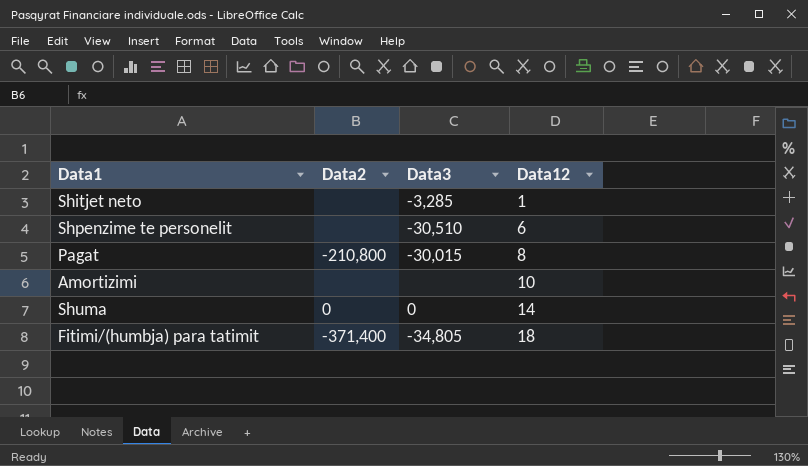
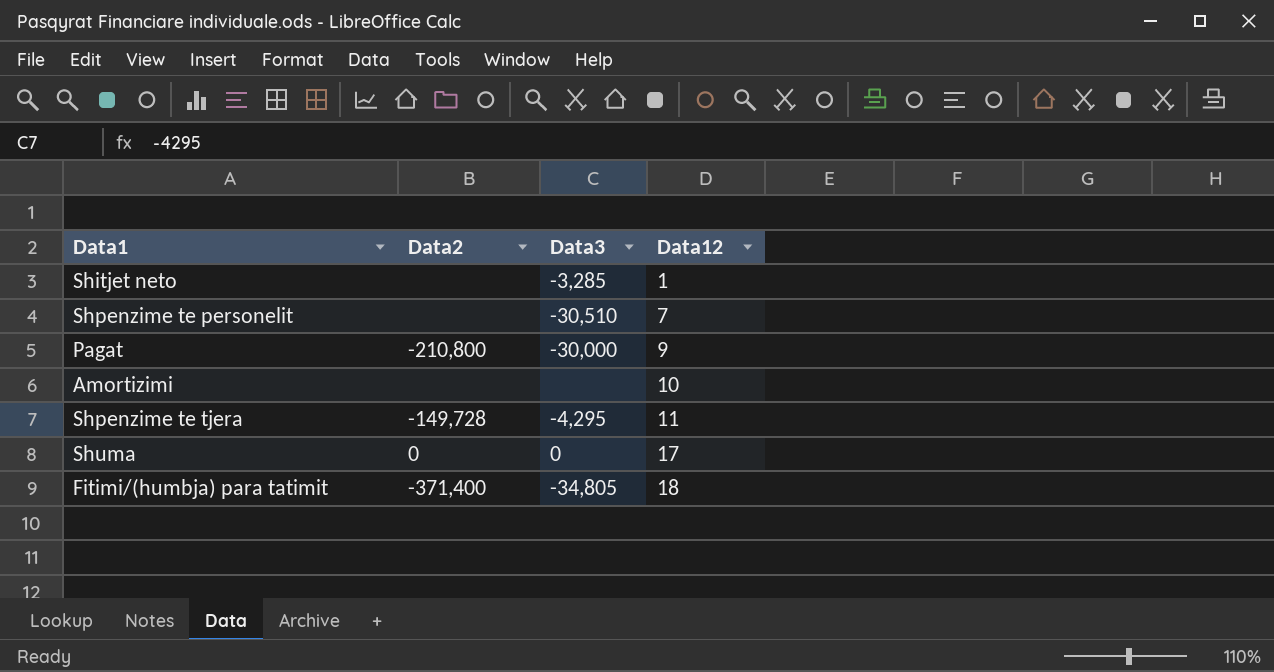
Shpenzime te personelit | Data12: 6 -> 7
Pagat | Data3: -30,015 -> -30,000
Pagat | Data12: 8 -> 9
row Shpenzime te tjera: none -> -149,728 | -4,295 | 11
Shuma | Data12: 14 -> 17

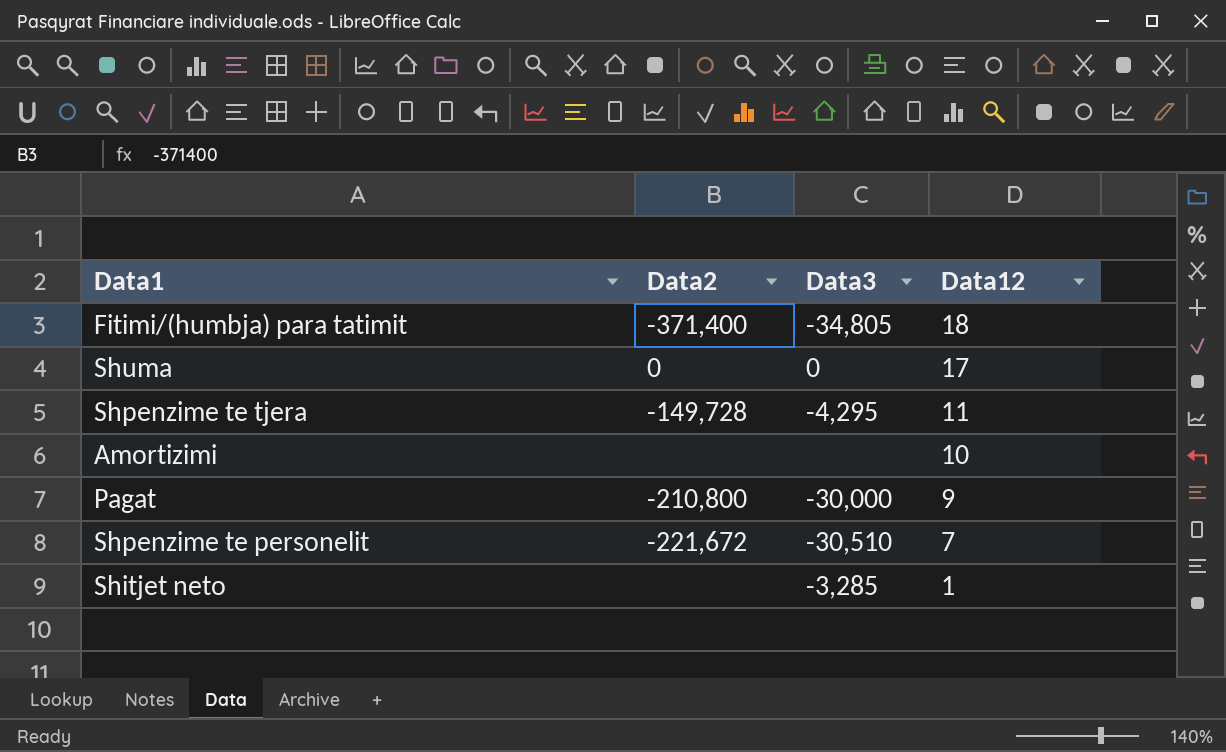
row order: Data12 ascending -> Data12 descending
Shpenzime te personelit | Data2: none -> -221,672

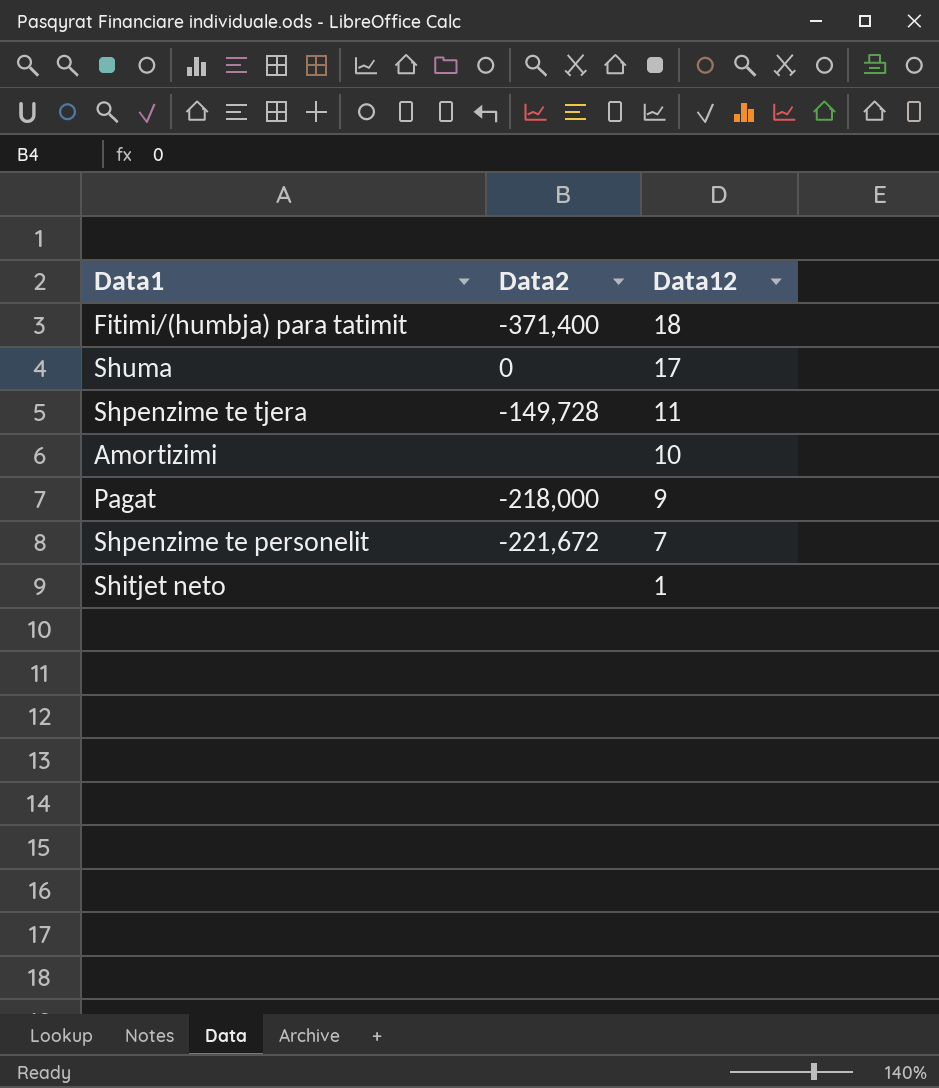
column Data3 | position: 3 -> none
Pagat | Data2: -210,800 -> -218,000

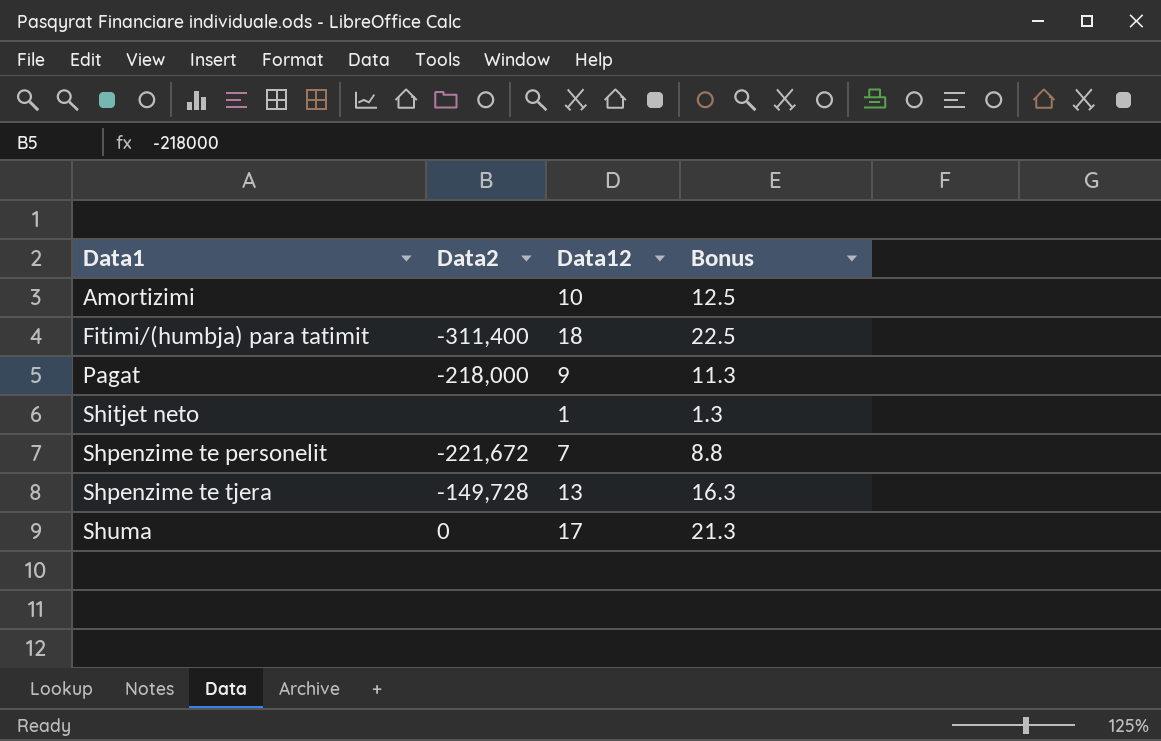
row order: Data12 descending -> Data1 ascending
column Bonus | formula: none -> [Data12] * 1.25
Fitimi/(humbja) para tatimit | Data2: -371,400 -> -311,400
Shpenzime te tjera | Data12: 11 -> 13

